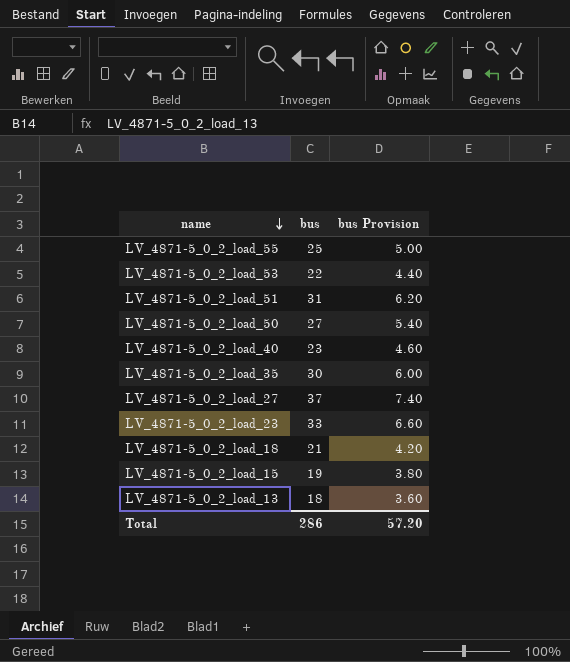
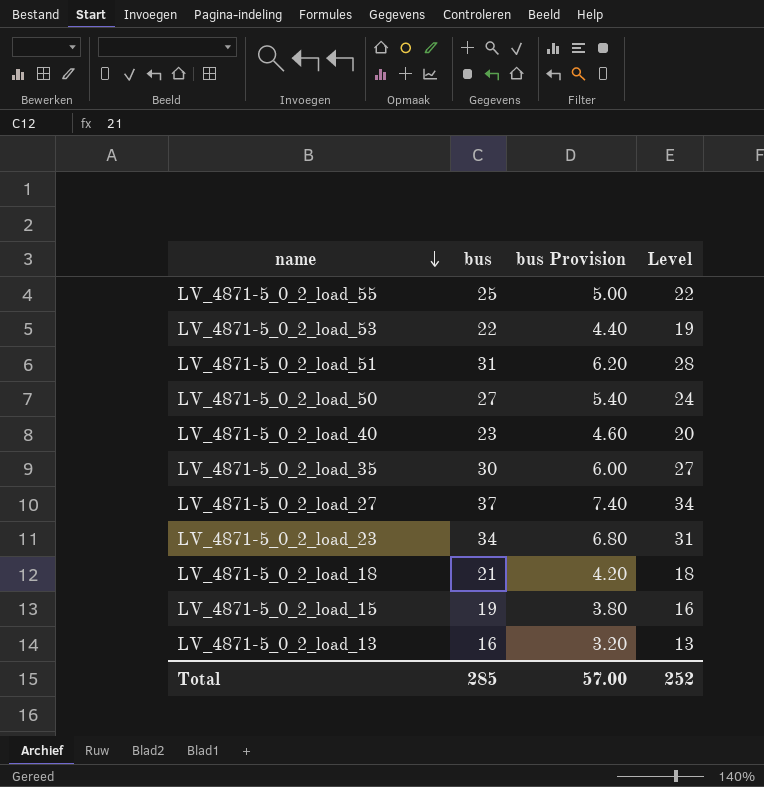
column Level | formula: none -> [bus] - 3
LV_4871-5_0_2_load_23 | bus: 33 -> 34
LV_4871-5_0_2_load_23 | bus Provision: 6.60 -> 6.80
LV_4871-5_0_2_load_13 | bus: 18 -> 16
LV_4871-5_0_2_load_13 | bus Provision: 3.60 -> 3.20
Total | bus: 286 -> 285
Total | bus Provision: 57.20 -> 57.00

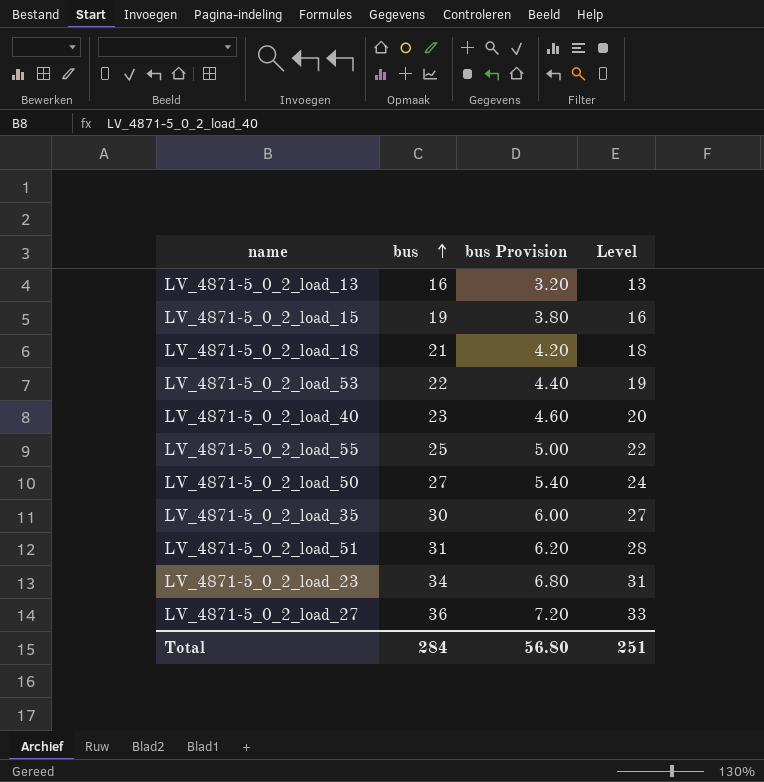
row order: name descending -> bus ascending
LV_4871-5_0_2_load_27 | bus: 37 -> 36
LV_4871-5_0_2_load_27 | bus Provision: 7.40 -> 7.20
LV_4871-5_0_2_load_27 | Level: 34 -> 33
Total | bus: 285 -> 284
Total | bus Provision: 57.00 -> 56.80
Total | Level: 252 -> 251

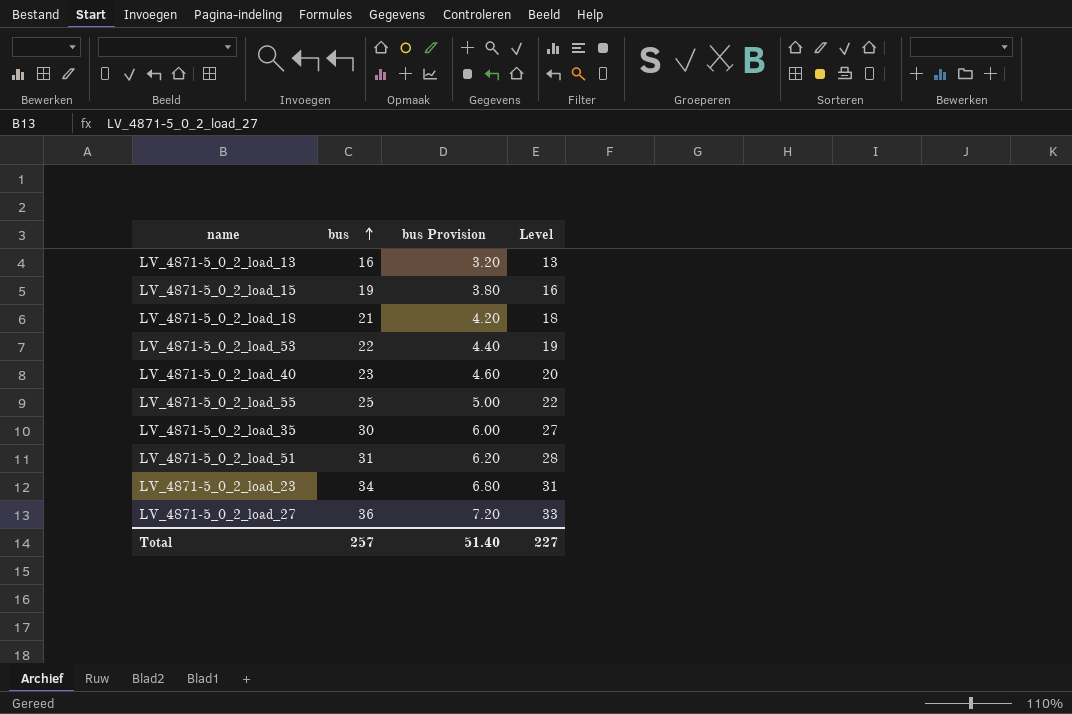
row LV_4871-5_0_2_load_50: 27 | 5.40 | 24 -> none
Total | bus: 284 -> 257
Total | bus Provision: 56.80 -> 51.40
Total | Level: 251 -> 227

